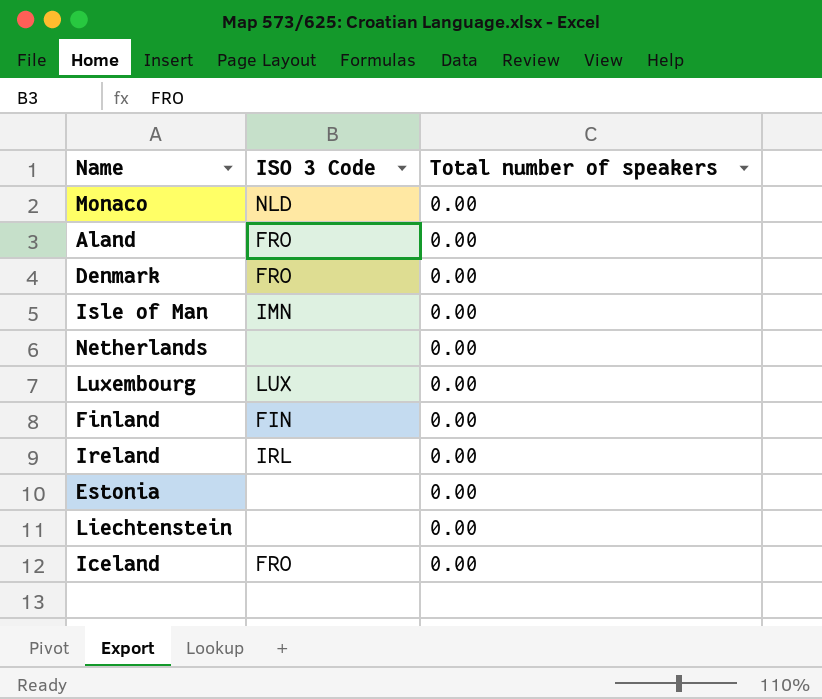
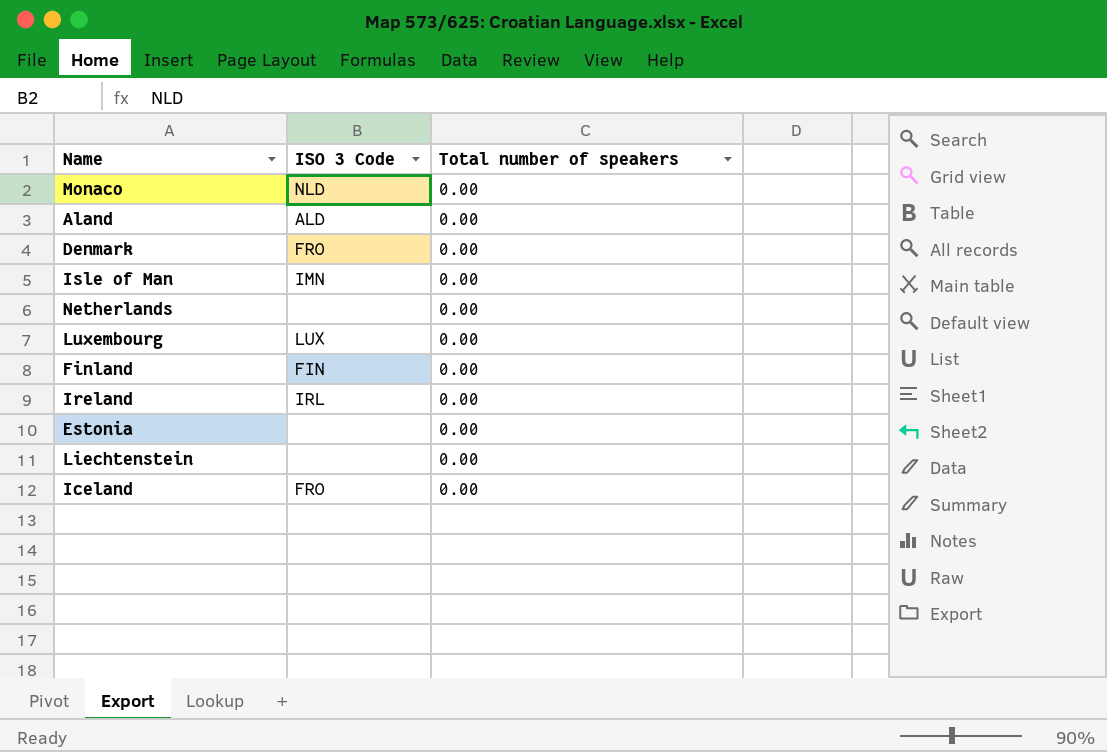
Aland | ISO 3 Code: FRO -> ALD

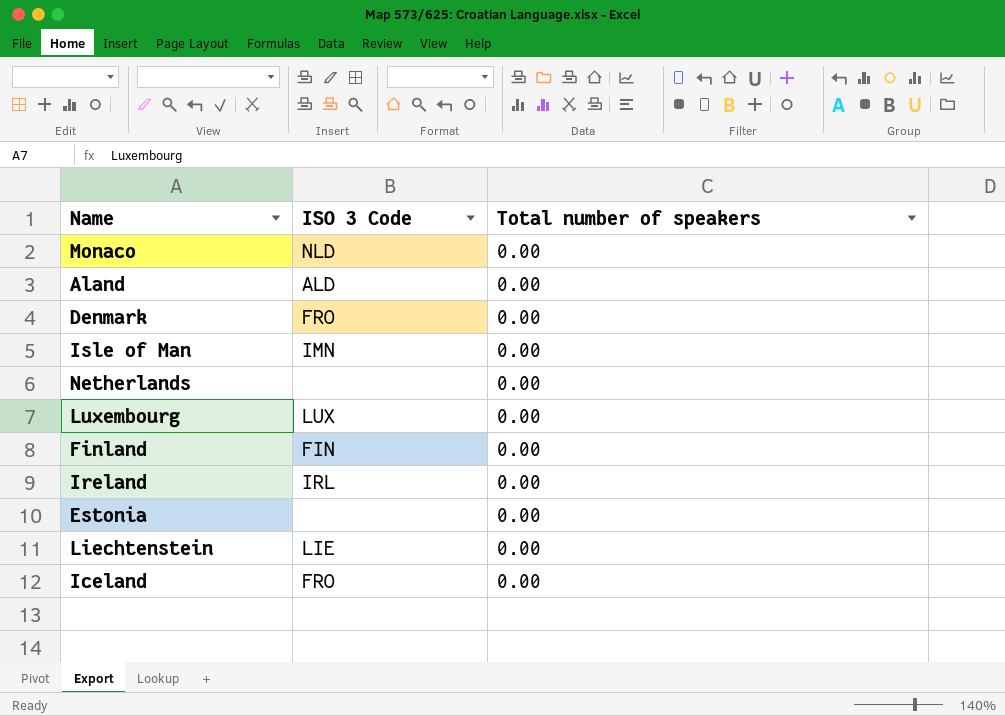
Liechtenstein | ISO 3 Code: none -> LIE

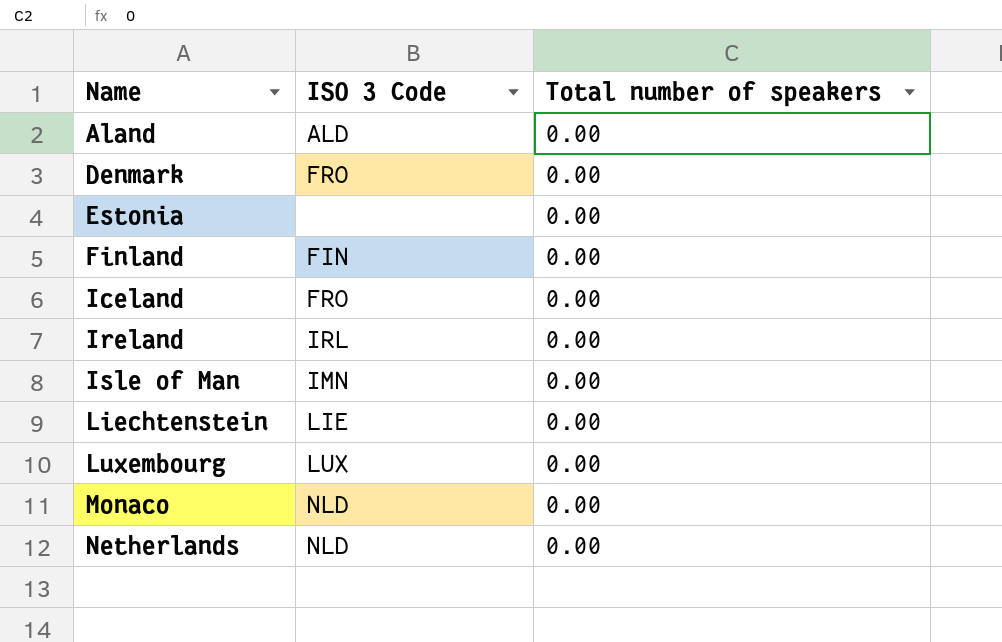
row order: none -> Name ascending
Netherlands | ISO 3 Code: none -> NLD

